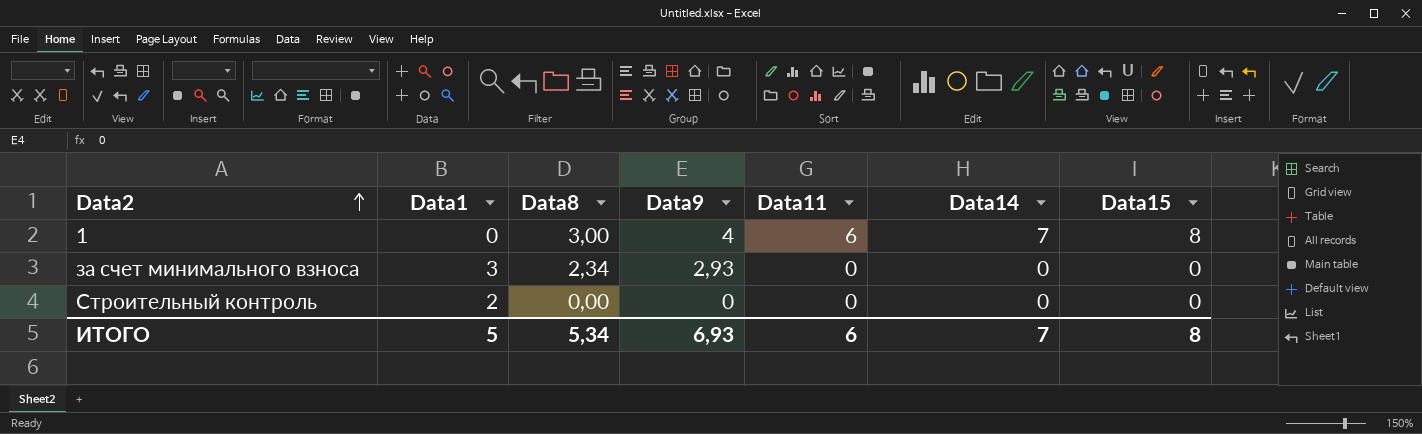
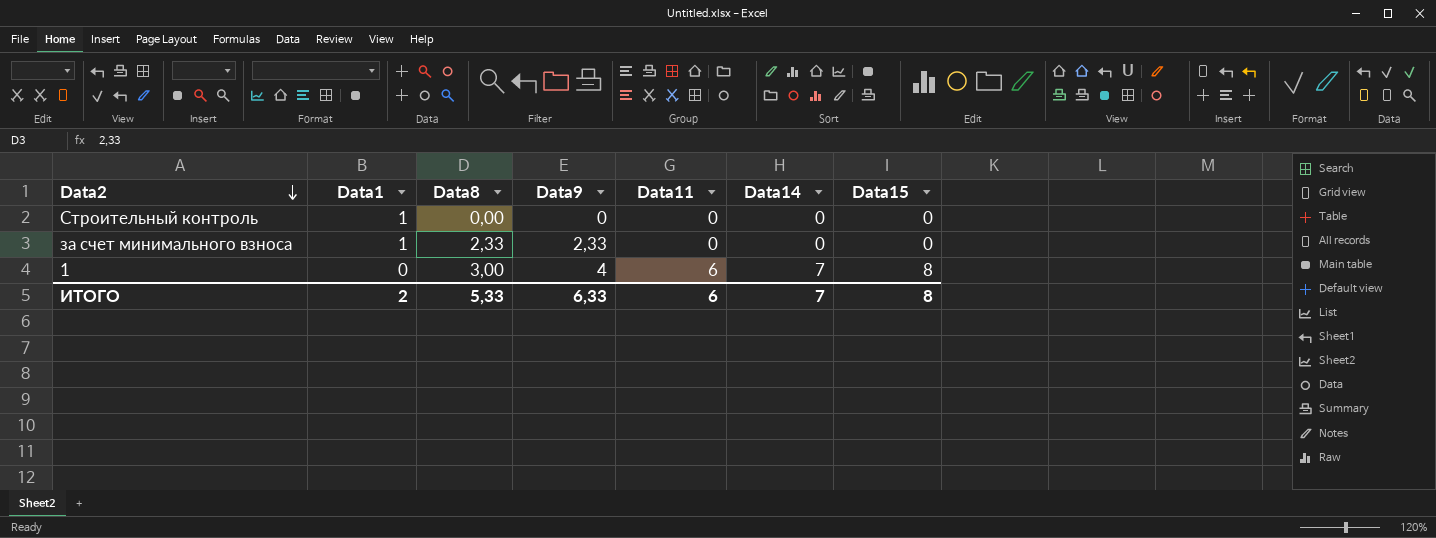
row order: Data2 ascending -> Data2 descending
Строительный контроль | Data1: 2 -> 1
за счет минимального взноса | Data1: 3 -> 1
за счет минимального взноса | Data8: 2,34 -> 2,33
за счет минимального взноса | Data9: 2,93 -> 2,33
ИТОГО | Data1: 5 -> 2
ИТОГО | Data8: 5,34 -> 5,33
ИТОГО | Data9: 6,93 -> 6,33

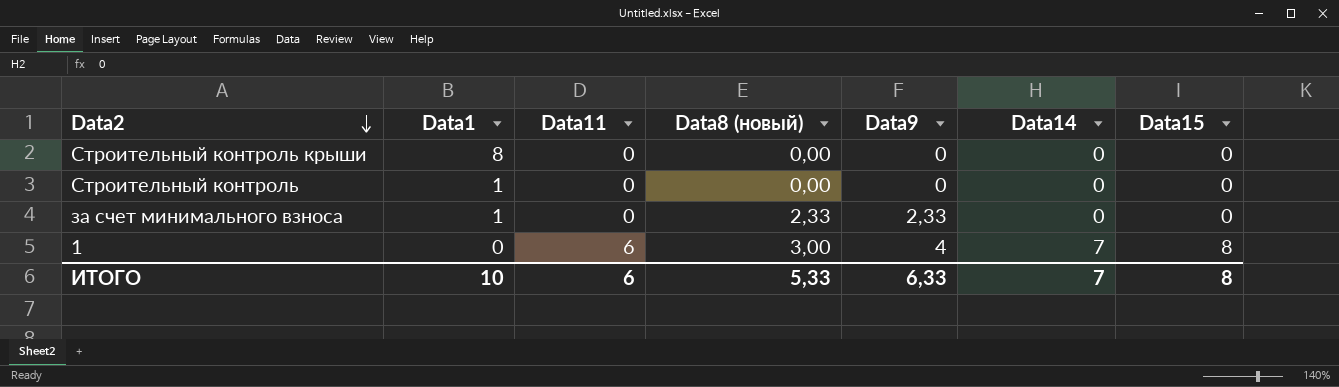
column Data11 | position: 5 -> 3
column name: Data8 -> Data8 (новый)
row Строительный контроль крыши: none -> 8 | 0 | 0,00 | 0 | 0 | 0
ИТОГО | Data1: 2 -> 10

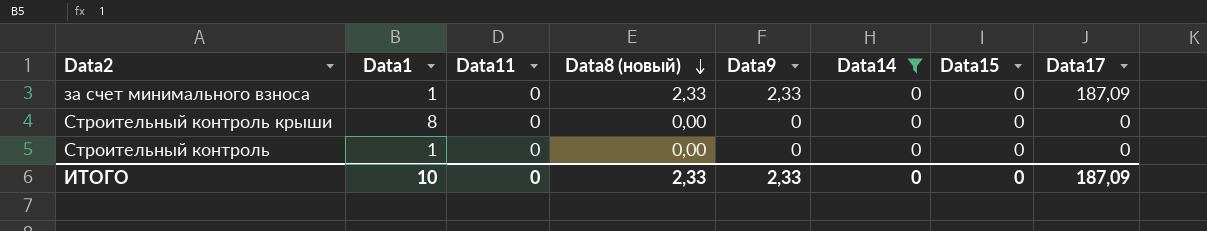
filter: none -> Data14 = 0
row order: Data2 descending -> Data8 (новый) descending
column Data17 | position: none -> 8
ИТОГО | Data11: 6 -> 0
ИТОГО | Data8 (новый): 5,33 -> 2,33
ИТОГО | Data9: 6,33 -> 2,33
ИТОГО | Data14: 7 -> 0
ИТОГО | Data15: 8 -> 0

